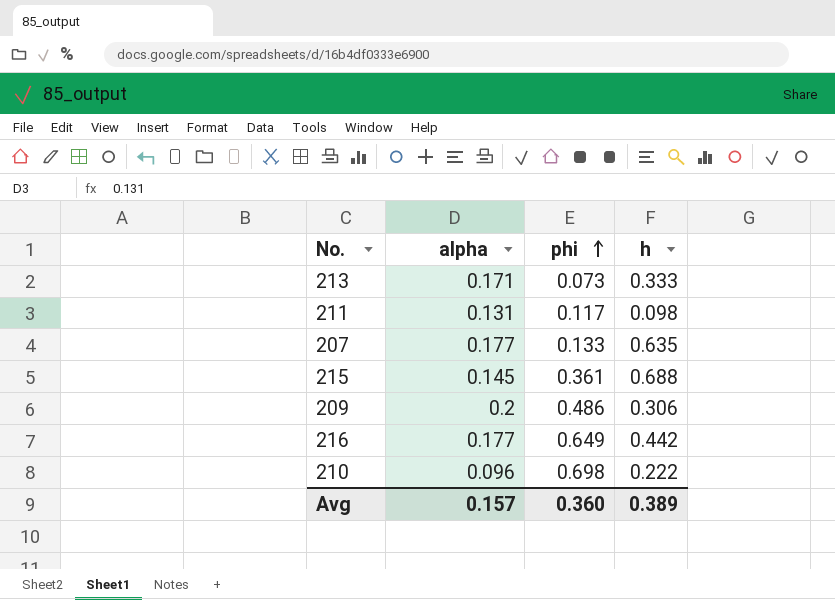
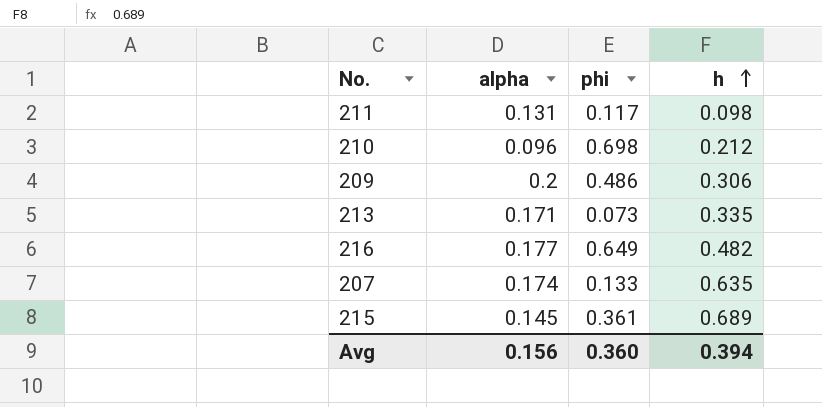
row order: phi ascending -> h ascending
210 | h: 0.222 -> 0.212
213 | h: 0.333 -> 0.335
216 | h: 0.442 -> 0.482
207 | alpha: 0.177 -> 0.174
215 | h: 0.688 -> 0.689
Avg | alpha: 0.157 -> 0.156
Avg | h: 0.389 -> 0.394

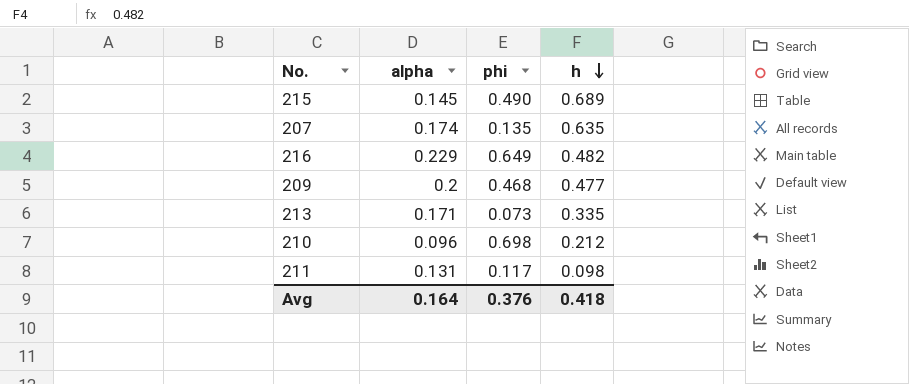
row order: h ascending -> h descending
215 | phi: 0.361 -> 0.490
207 | phi: 0.133 -> 0.135
216 | alpha: 0.177 -> 0.229
209 | phi: 0.486 -> 0.468
209 | h: 0.306 -> 0.477
Avg | alpha: 0.156 -> 0.164
Avg | phi: 0.360 -> 0.376
Avg | h: 0.394 -> 0.418

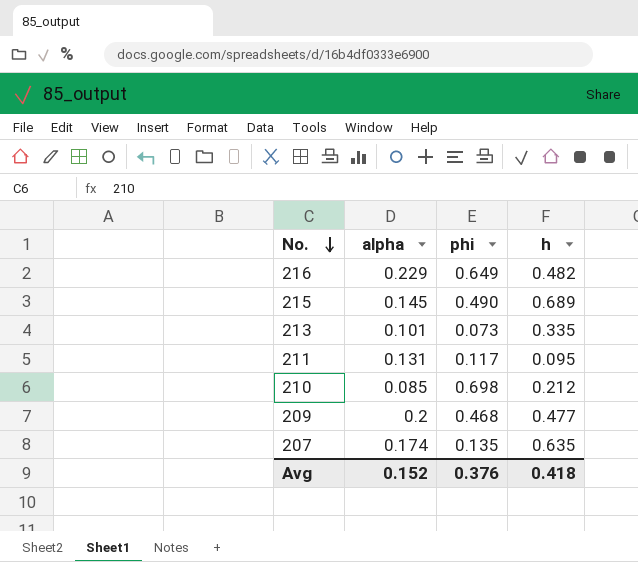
row order: h descending -> No. descending
213 | alpha: 0.171 -> 0.101
211 | h: 0.098 -> 0.095
210 | alpha: 0.096 -> 0.085
Avg | alpha: 0.164 -> 0.152

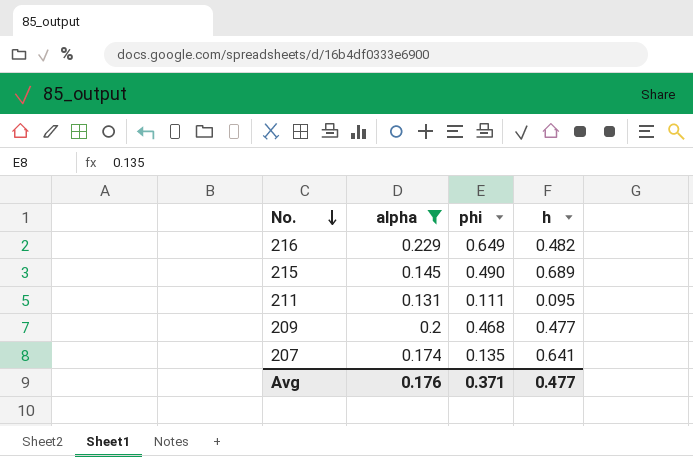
filter: none -> alpha >= 0.131
211 | phi: 0.117 -> 0.111
207 | h: 0.635 -> 0.641
Avg | alpha: 0.152 -> 0.176
Avg | phi: 0.376 -> 0.371
Avg | h: 0.418 -> 0.477

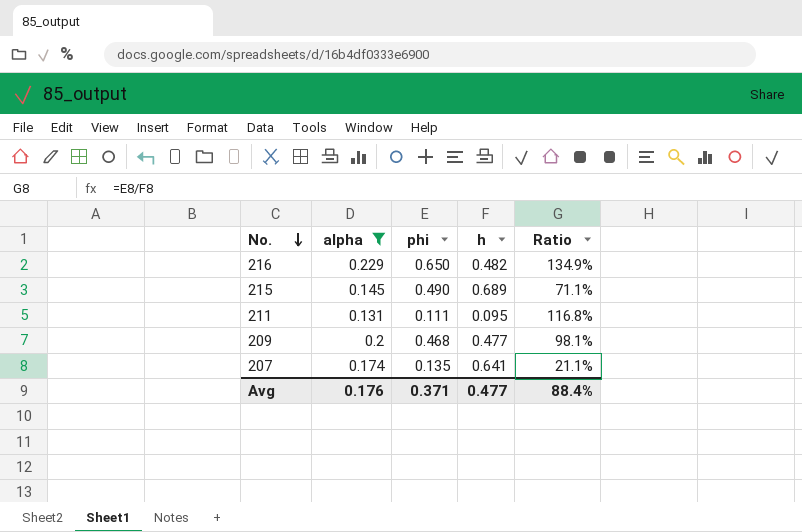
column Ratio | formula: none -> [phi] / [h]
216 | phi: 0.649 -> 0.650

